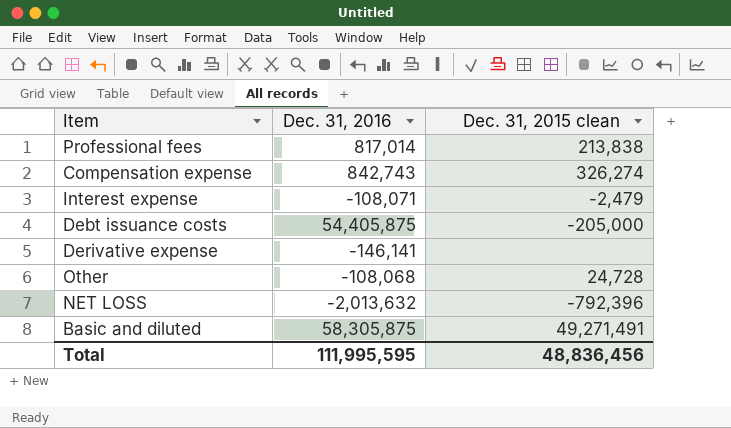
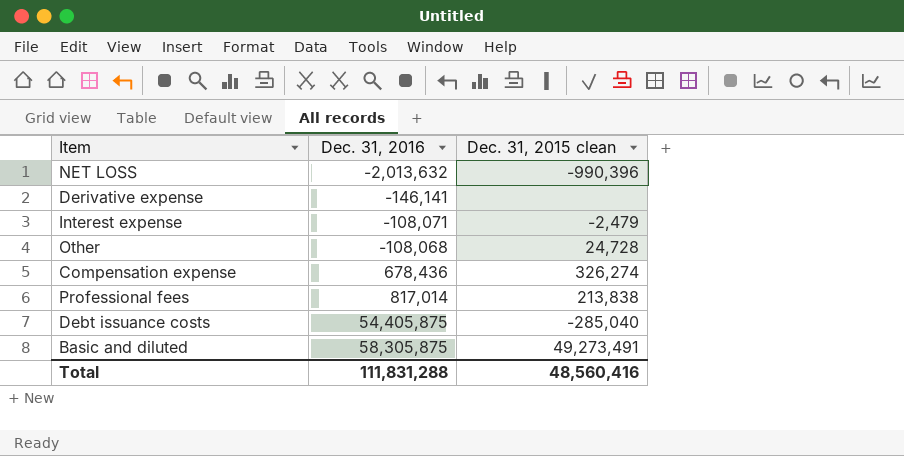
row order: none -> Dec. 31, 2016 ascending
NET LOSS | Dec. 31, 2015 clean: -792,396 -> -990,396
Compensation expense | Dec. 31, 2016: 842,743 -> 678,436
Debt issuance costs | Dec. 31, 2015 clean: -205,000 -> -285,040
Basic and diluted | Dec. 31, 2015 clean: 49,271,491 -> 49,273,491
Total | Dec. 31, 2016: 111,995,595 -> 111,831,288
Total | Dec. 31, 2015 clean: 48,836,456 -> 48,560,416

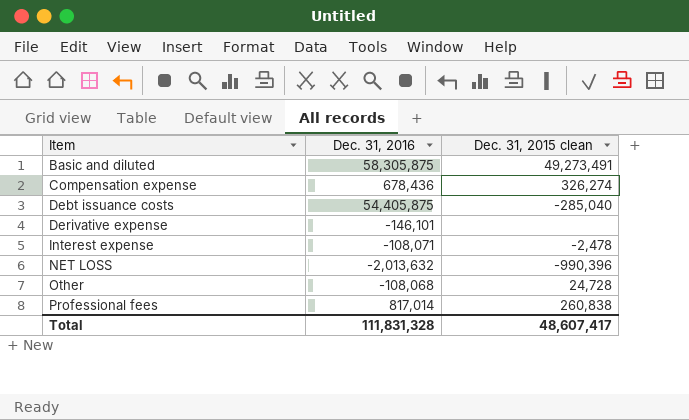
row order: Dec. 31, 2016 ascending -> Item ascending
Derivative expense | Dec. 31, 2016: -146,141 -> -146,101
Interest expense | Dec. 31, 2015 clean: -2,479 -> -2,478
Professional fees | Dec. 31, 2015 clean: 213,838 -> 260,838
Total | Dec. 31, 2016: 111,831,288 -> 111,831,328
Total | Dec. 31, 2015 clean: 48,560,416 -> 48,607,417

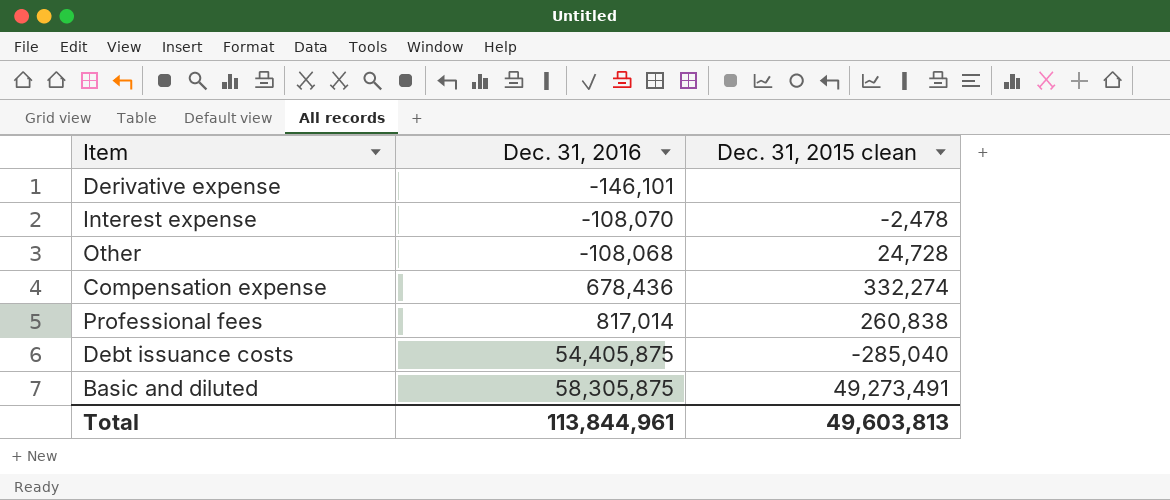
row order: Item ascending -> Dec. 31, 2016 ascending
row NET LOSS: -2,013,632 | -990,396 -> none
Interest expense | Dec. 31, 2016: -108,071 -> -108,070
Compensation expense | Dec. 31, 2015 clean: 326,274 -> 332,274
Total | Dec. 31, 2016: 111,831,328 -> 113,844,961
Total | Dec. 31, 2015 clean: 48,607,417 -> 49,603,813

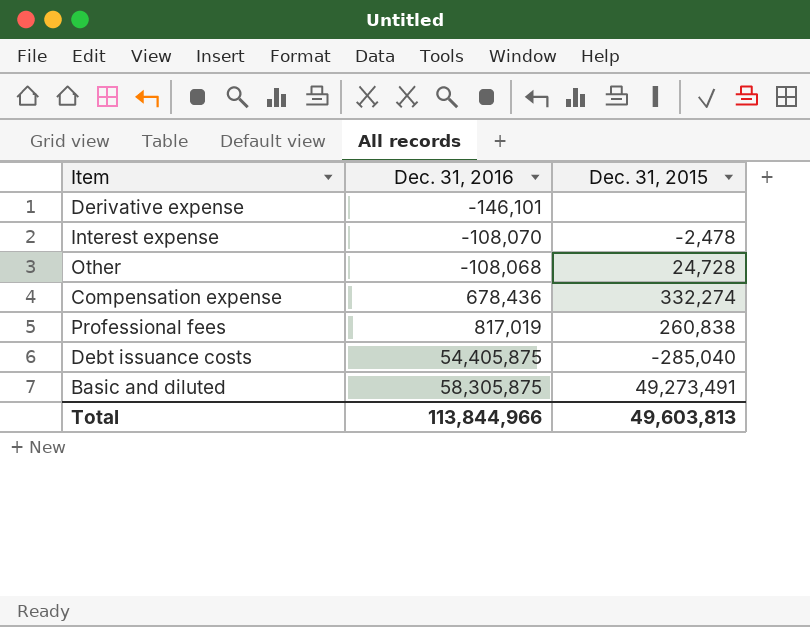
column name: Dec. 31, 2015 clean -> Dec. 31, 2015
Professional fees | Dec. 31, 2016: 817,014 -> 817,019
Total | Dec. 31, 2016: 113,844,961 -> 113,844,966

